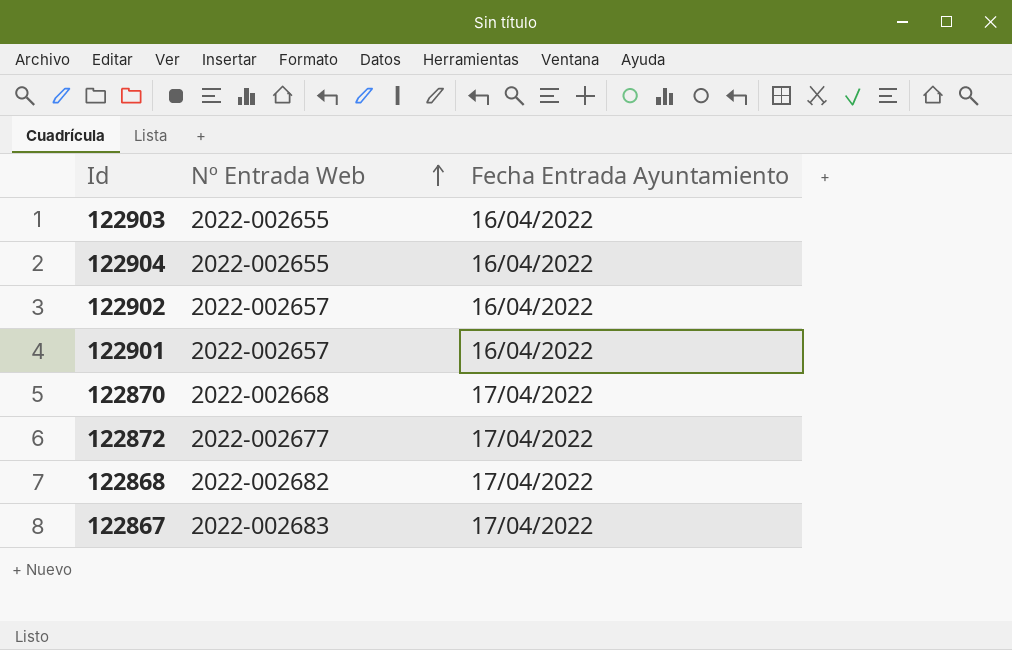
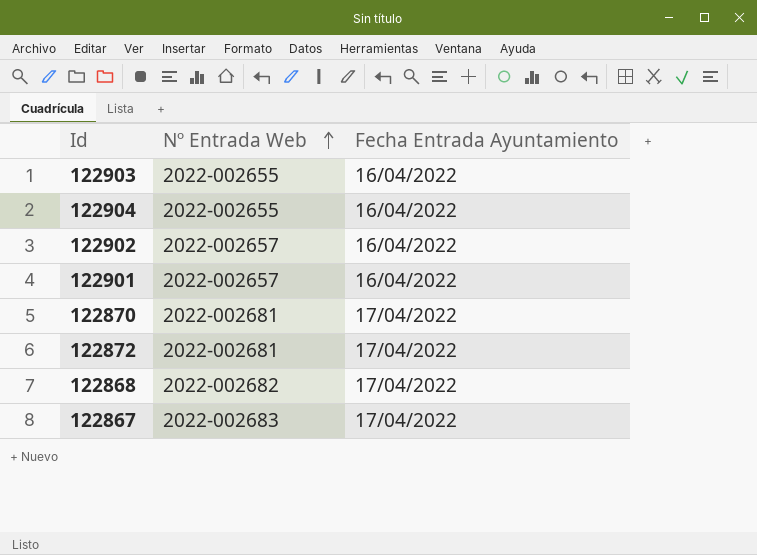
122870 | Nº Entrada Web: 2022-002668 -> 2022-002681
122872 | Nº Entrada Web: 2022-002677 -> 2022-002681

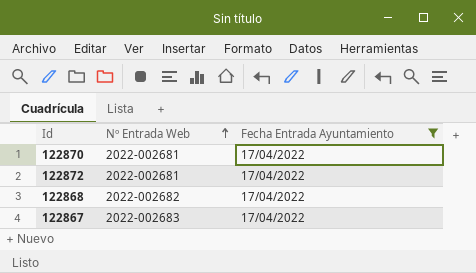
filter: none -> Fecha Entrada Ayuntamiento = 17/04/2022

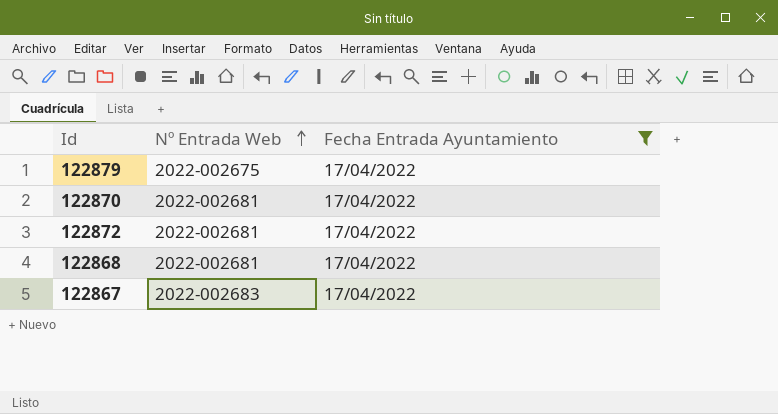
row 122879: none -> 2022-002675 | 17/04/2022
122868 | Nº Entrada Web: 2022-002682 -> 2022-002681

